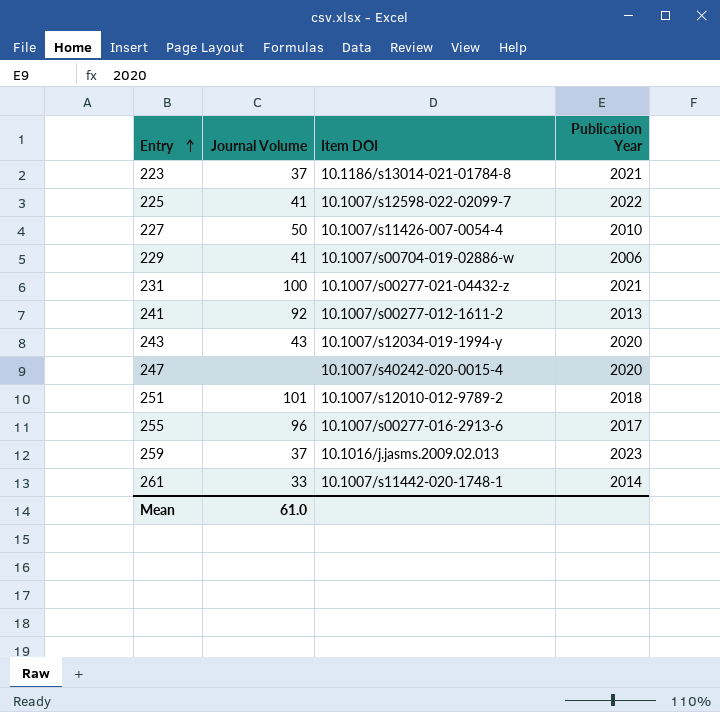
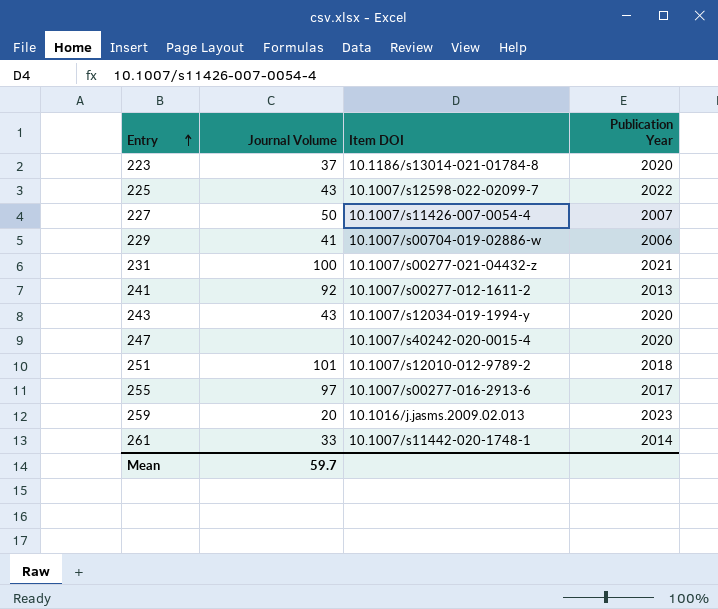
223 | Publication Year: 2021 -> 2020
225 | Journal Volume: 41 -> 43
227 | Publication Year: 2010 -> 2007
255 | Journal Volume: 96 -> 97
259 | Journal Volume: 37 -> 20
Mean | Journal Volume: 61.0 -> 59.7

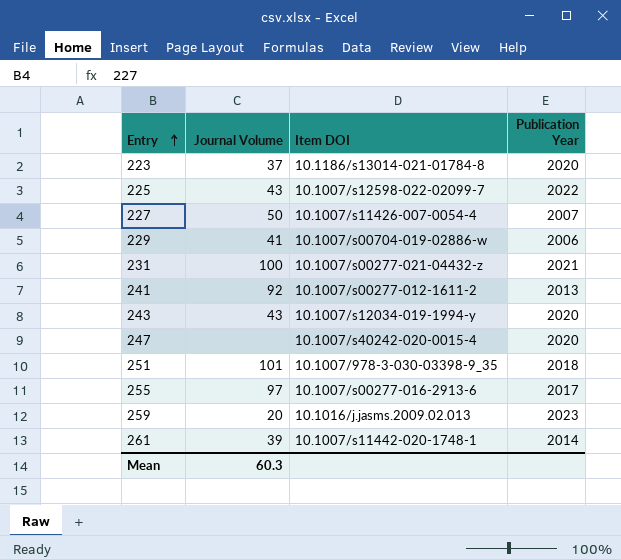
251 | Item DOI: 10.1007/s12010-012-9789-2 -> 10.1007/978-3-030-03398-9_35
261 | Journal Volume: 33 -> 39
Mean | Journal Volume: 59.7 -> 60.3

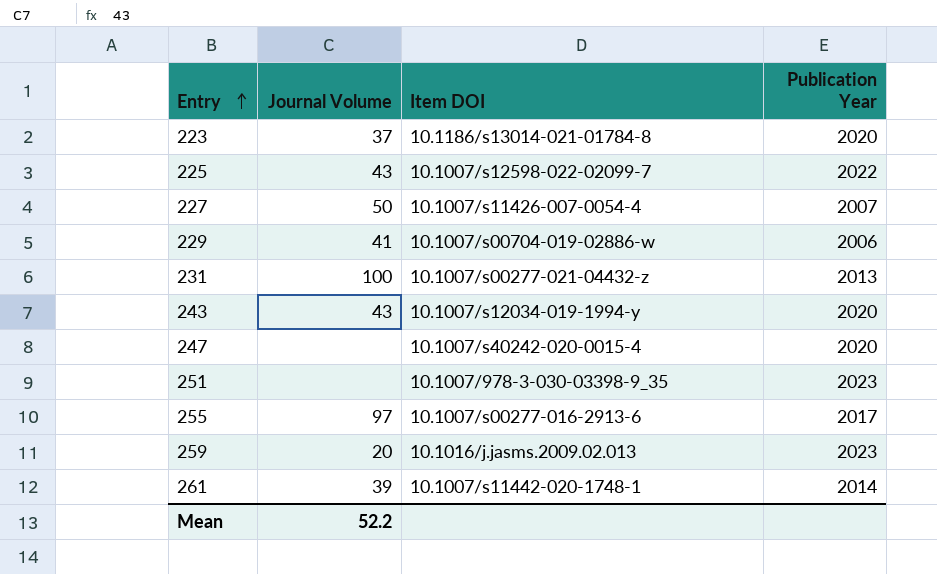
row 241: 92 | 10.1007/s00277-012-1611-2 | 2013 -> none
231 | Publication Year: 2021 -> 2013
251 | Journal Volume: 101 -> none
251 | Publication Year: 2018 -> 2023
Mean | Journal Volume: 60.3 -> 52.2

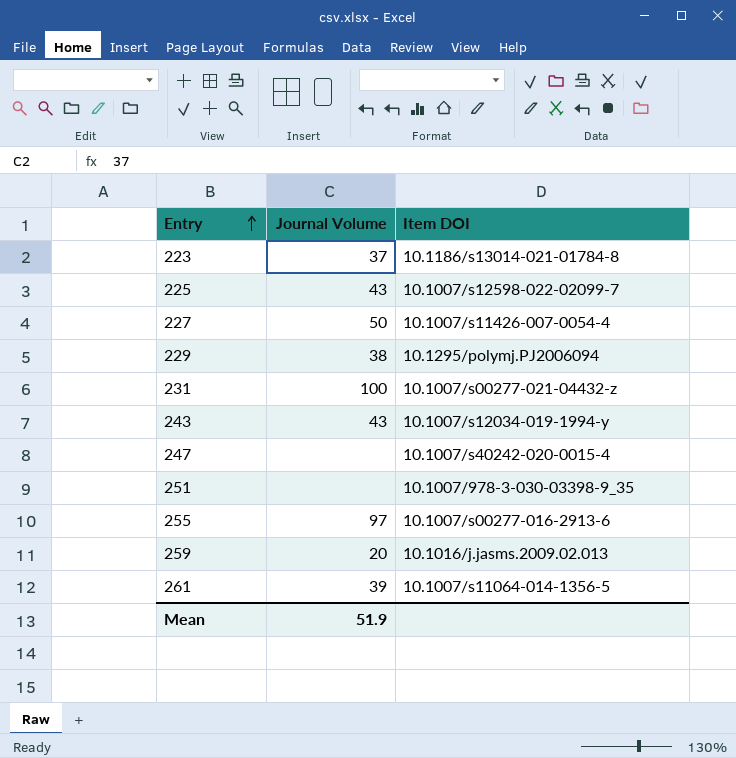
column Publication Year | position: 4 -> none
229 | Journal Volume: 41 -> 38
229 | Item DOI: 10.1007/s00704-019-02886-w -> 10.1295/polymj.PJ2006094
261 | Item DOI: 10.1007/s11442-020-1748-1 -> 10.1007/s11064-014-1356-5
Mean | Journal Volume: 52.2 -> 51.9

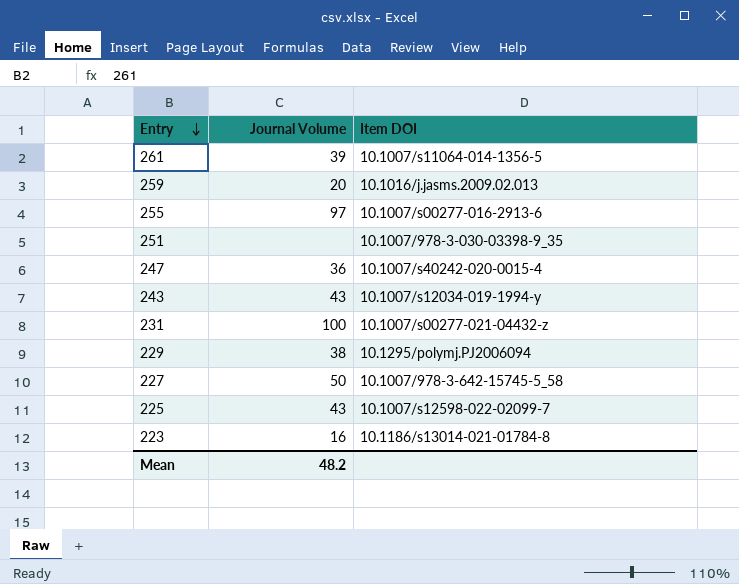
row order: Entry ascending -> Entry descending
247 | Journal Volume: none -> 36
227 | Item DOI: 10.1007/s11426-007-0054-4 -> 10.1007/978-3-642-15745-5_58
223 | Journal Volume: 37 -> 16
Mean | Journal Volume: 51.9 -> 48.2

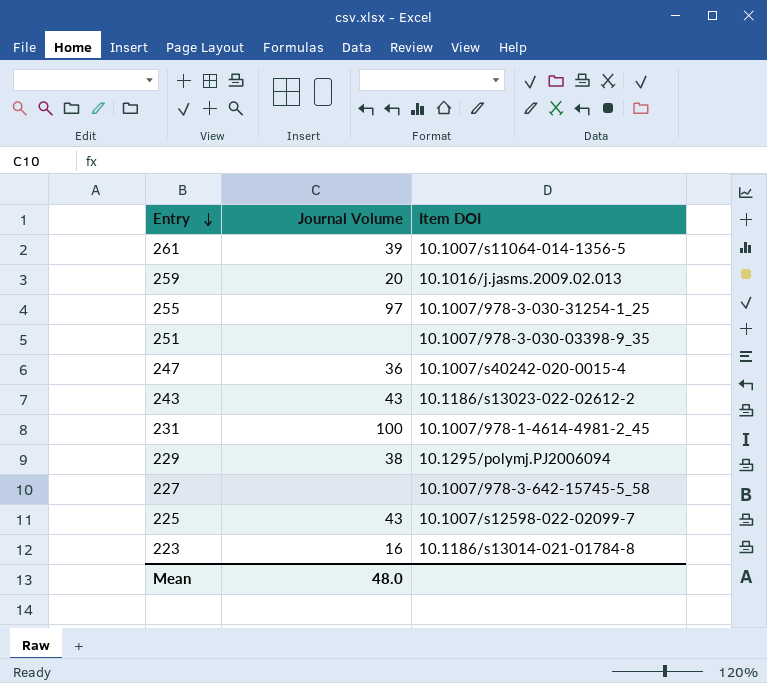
255 | Item DOI: 10.1007/s00277-016-2913-6 -> 10.1007/978-3-030-31254-1_25
243 | Item DOI: 10.1007/s12034-019-1994-y -> 10.1186/s13023-022-02612-2
231 | Item DOI: 10.1007/s00277-021-04432-z -> 10.1007/978-1-4614-4981-2_45
227 | Journal Volume: 50 -> none
Mean | Journal Volume: 48.2 -> 48.0

